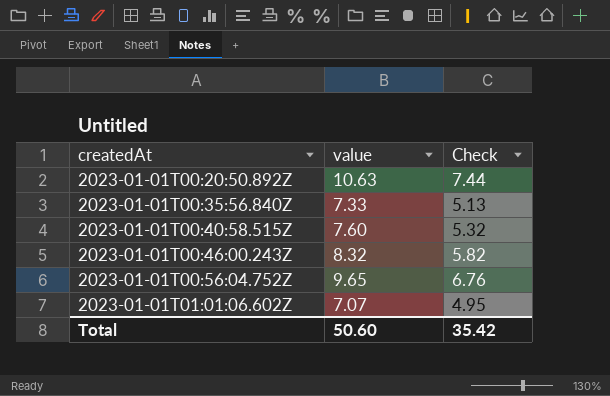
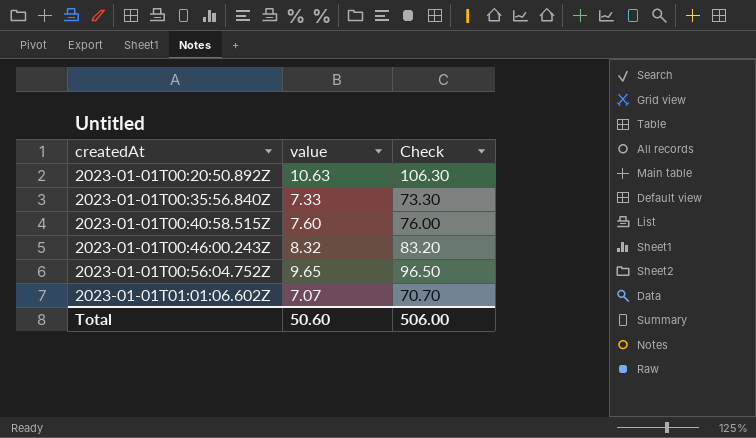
column Check | formula: [value] * 0.7 -> [value] * 10
Total | Check: 35.42 -> 506.00

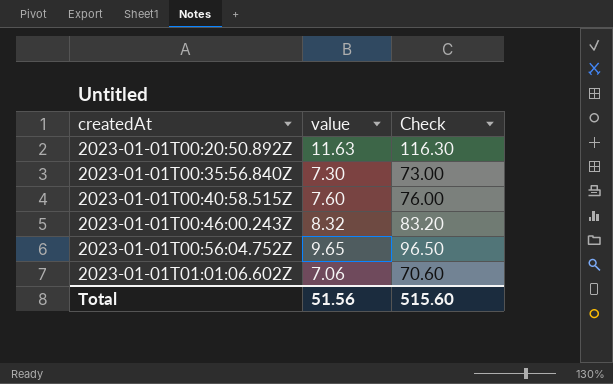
2023-01-01T00:20:50.892Z | value: 10.63 -> 11.63
2023-01-01T00:20:50.892Z | Check: 106.30 -> 116.30
2023-01-01T00:35:56.840Z | value: 7.33 -> 7.30
2023-01-01T00:35:56.840Z | Check: 73.30 -> 73.00
2023-01-01T01:01:06.602Z | value: 7.07 -> 7.06
2023-01-01T01:01:06.602Z | Check: 70.70 -> 70.60
Total | value: 50.60 -> 51.56
Total | Check: 506.00 -> 515.60

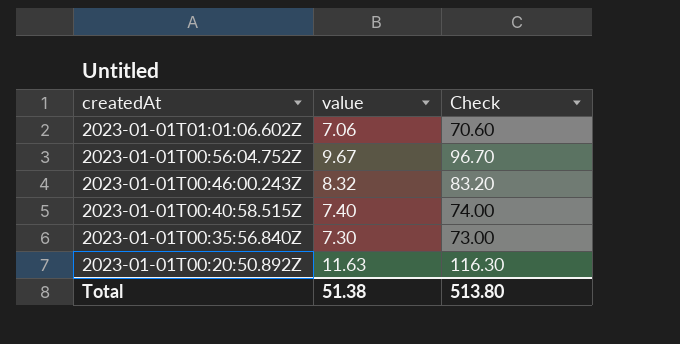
row order: createdAt ascending -> createdAt descending
2023-01-01T00:56:04.752Z | value: 9.65 -> 9.67
2023-01-01T00:56:04.752Z | Check: 96.50 -> 96.70
2023-01-01T00:40:58.515Z | value: 7.60 -> 7.40
2023-01-01T00:40:58.515Z | Check: 76.00 -> 74.00
Total | value: 51.56 -> 51.38
Total | Check: 515.60 -> 513.80

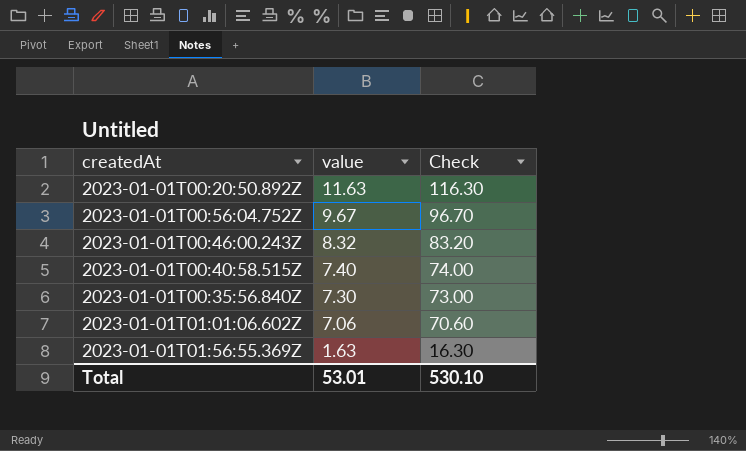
row order: createdAt descending -> value descending
row 2023-01-01T01:56:55.369Z: none -> 1.63 | 16.30
Total | value: 51.38 -> 53.01
Total | Check: 513.80 -> 530.10

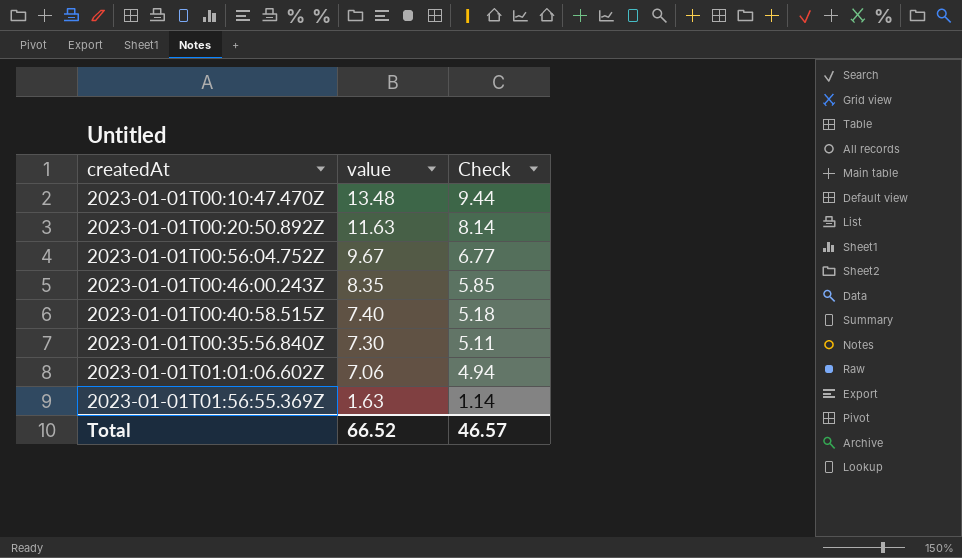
column Check | formula: [value] * 10 -> [value] * 0.7
row 2023-01-01T00:10:47.470Z: none -> 13.48 | 9.44
2023-01-01T00:46:00.243Z | value: 8.32 -> 8.35
Total | value: 53.01 -> 66.52
Total | Check: 530.10 -> 46.57

